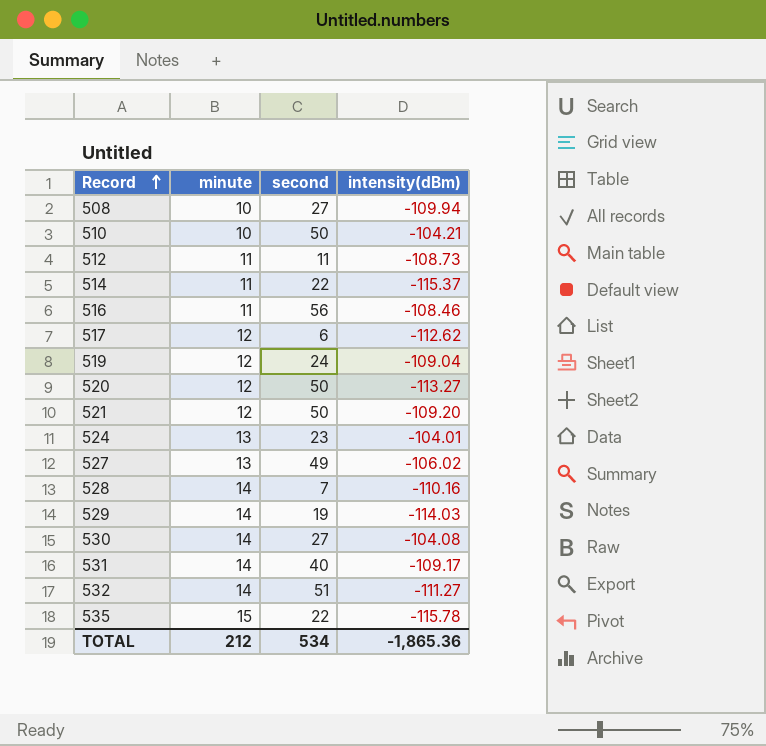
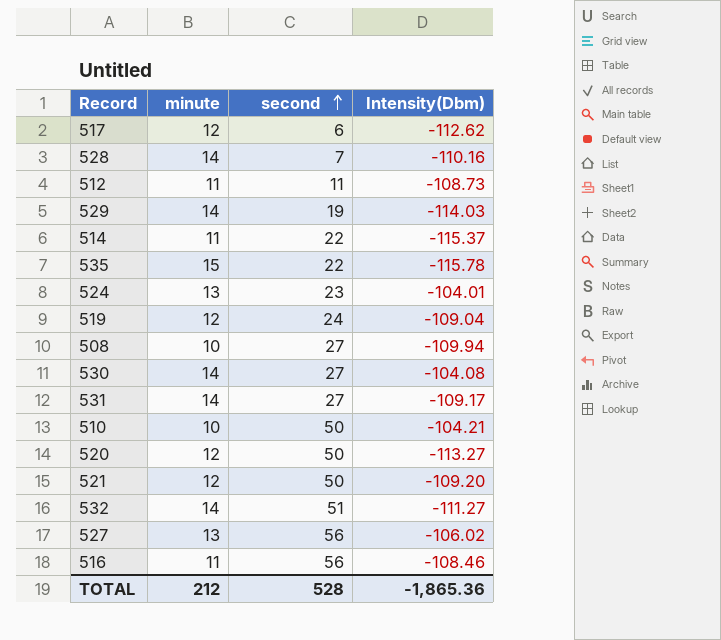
row order: Record ascending -> second ascending
column name: intensity(dBm) -> Intensity(Dbm)
531 | second: 40 -> 27
527 | second: 49 -> 56
TOTAL | second: 534 -> 528

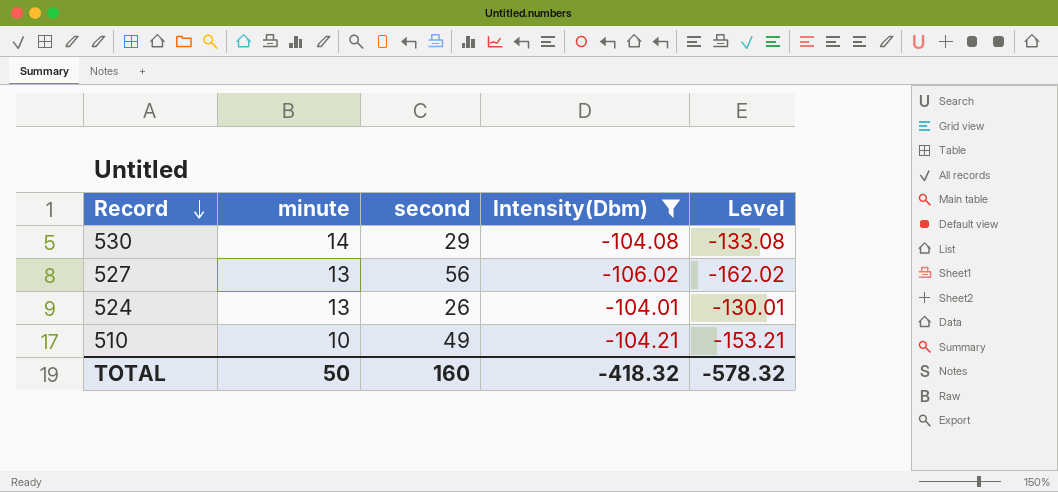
filter: none -> Intensity(Dbm) >= -106.02
row order: second ascending -> Record descending
column Level | formula: none -> [Intensity(Dbm)] - [second]
530 | second: 27 -> 29
524 | second: 23 -> 26
510 | second: 50 -> 49
TOTAL | minute: 212 -> 50
TOTAL | second: 528 -> 160
TOTAL | Intensity(Dbm): -1,865.36 -> -418.32

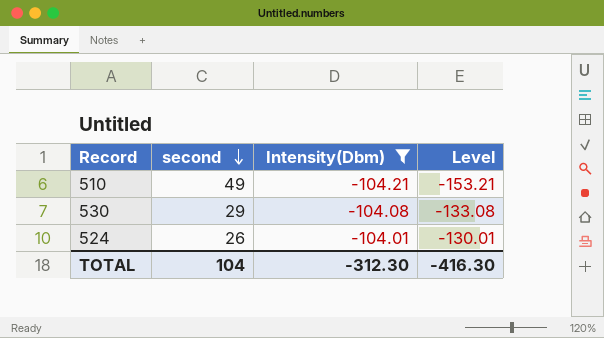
row order: Record descending -> second descending
column minute | position: 2 -> none
row 527: 13 | 56 | -106.02 | -162.02 -> none
TOTAL | second: 160 -> 104
TOTAL | Intensity(Dbm): -418.32 -> -312.30
TOTAL | Level: -578.32 -> -416.30

